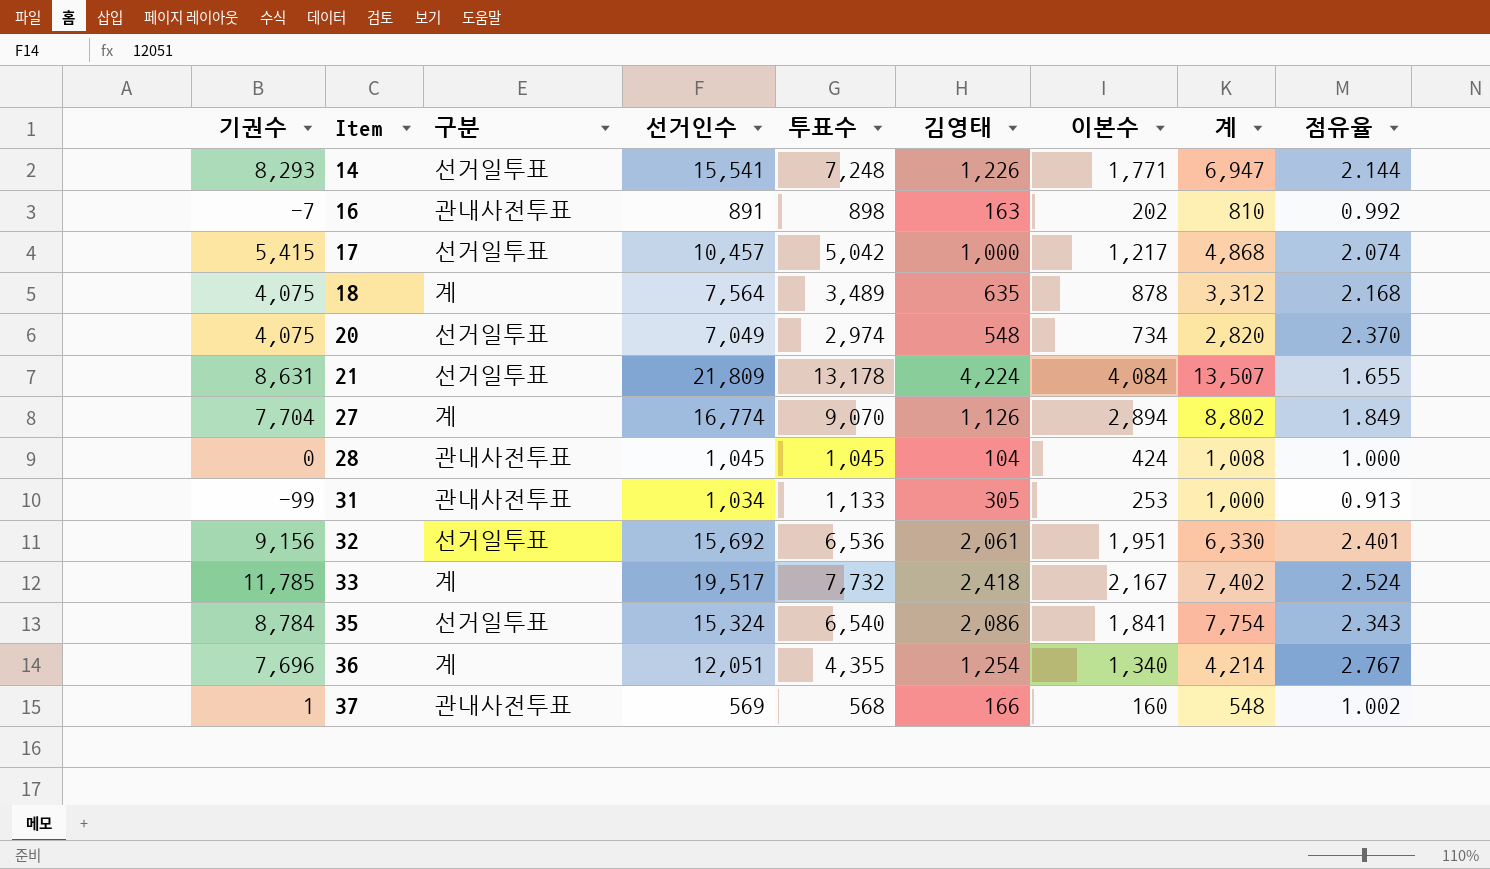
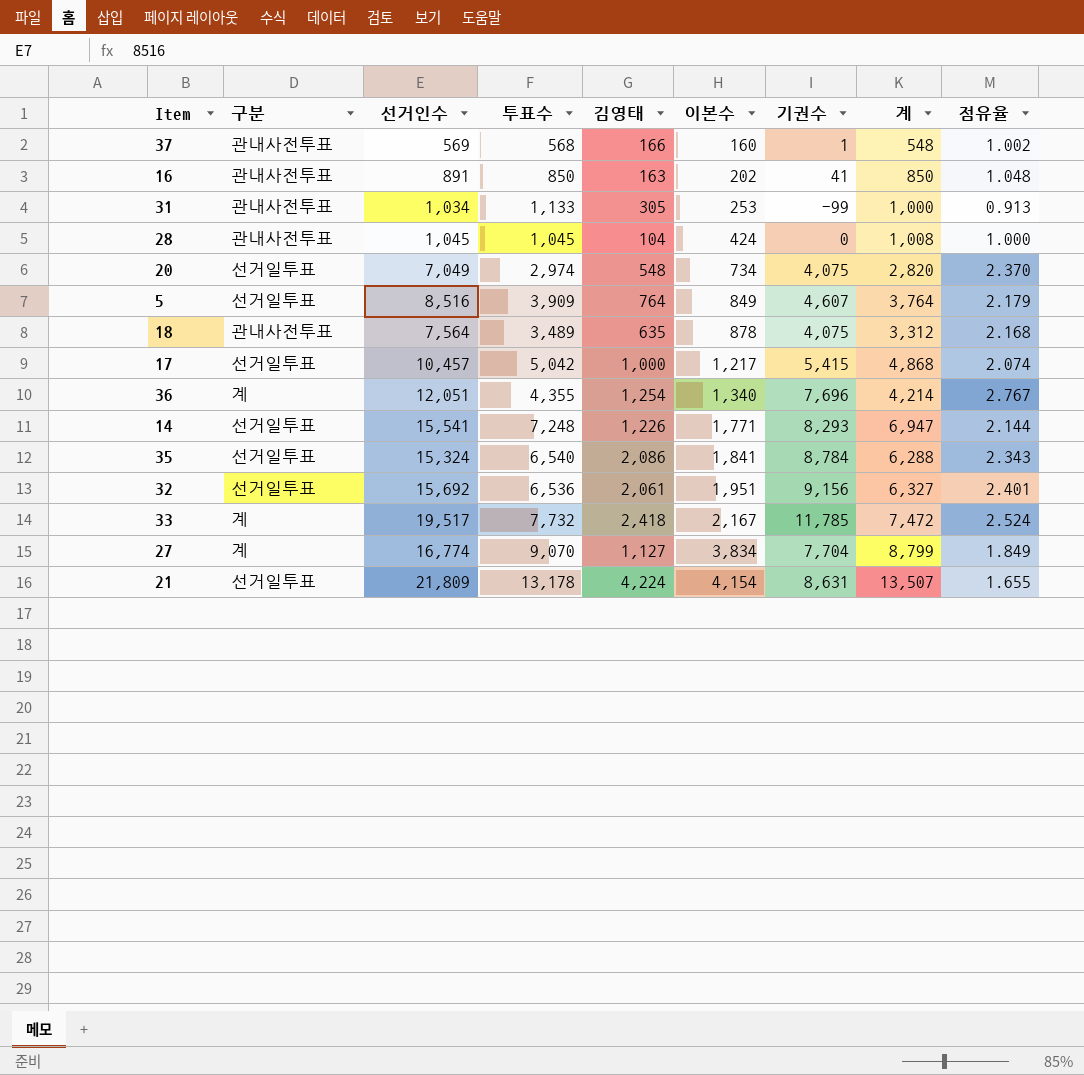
row order: Item ascending -> 이본수 ascending
column 기권수 | position: 1 -> 7
16 | 투표수: 898 -> 850
16 | 기권수: -7 -> 41
16 | 계: 810 -> 850
16 | 점유율: 0.992 -> 1.048
row 5: none -> 선거일투표 | 8,516 | 3,909 | 764 | 849 | 4,607 | 3,764 | 2.179
18 | 구분: 계 -> 관내사전투표
35 | 계: 7,754 -> 6,288
32 | 계: 6,330 -> 6,327
33 | 계: 7,402 -> 7,472
27 | 김영태: 1,126 -> 1,127
27 | 이본수: 2,894 -> 3,834
27 | 계: 8,802 -> 8,799
21 | 이본수: 4,084 -> 4,154

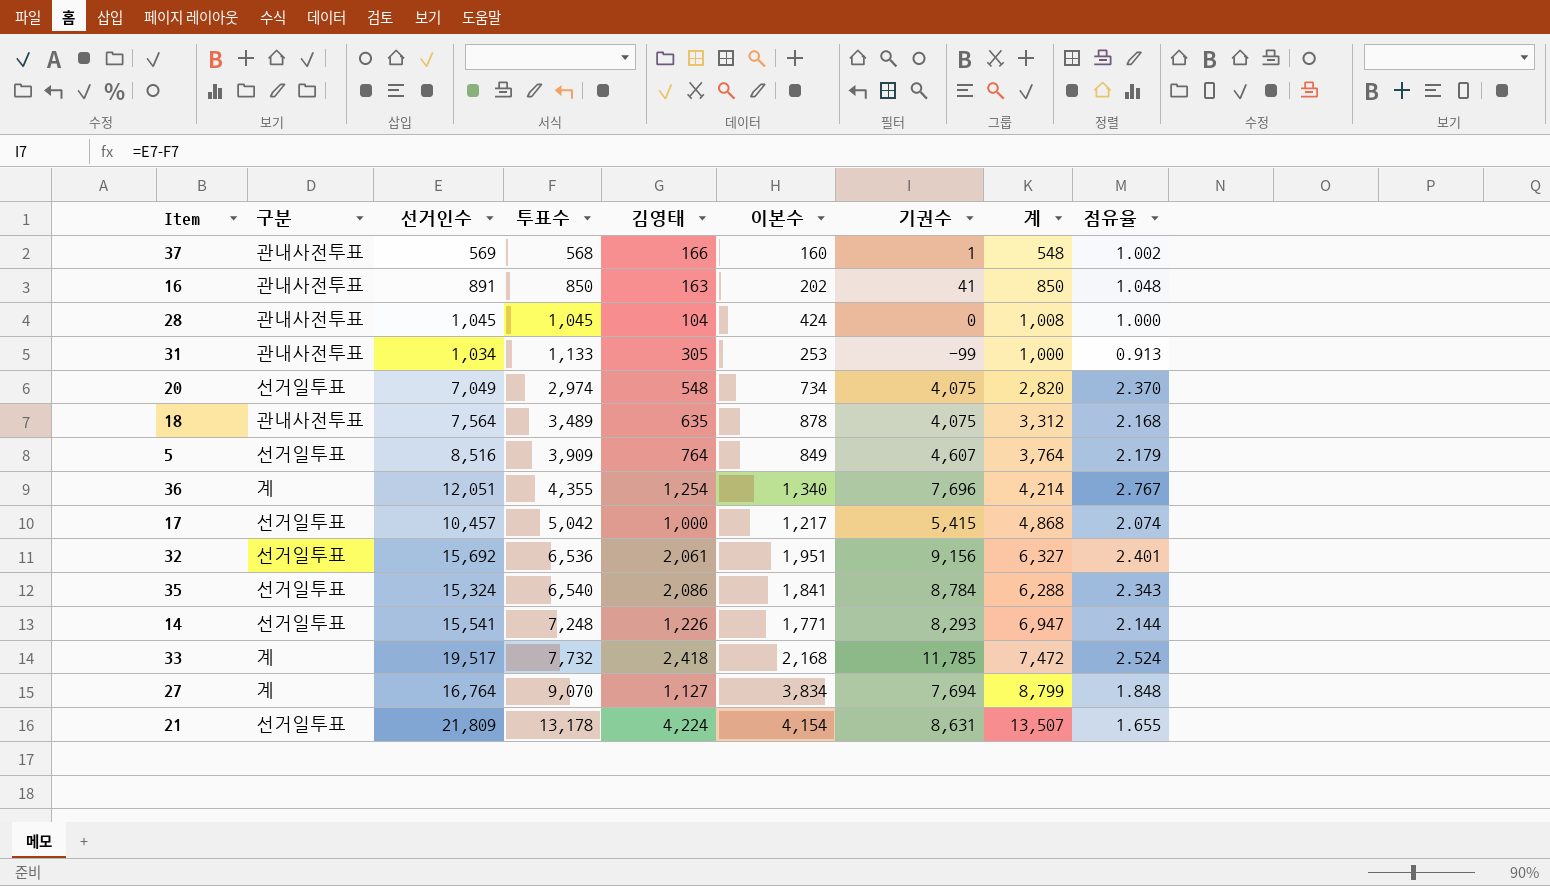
row order: 이본수 ascending -> 투표수 ascending
33 | 이본수: 2,167 -> 2,168
27 | 선거인수: 16,774 -> 16,764
27 | 기권수: 7,704 -> 7,694
27 | 점유율: 1.849 -> 1.848

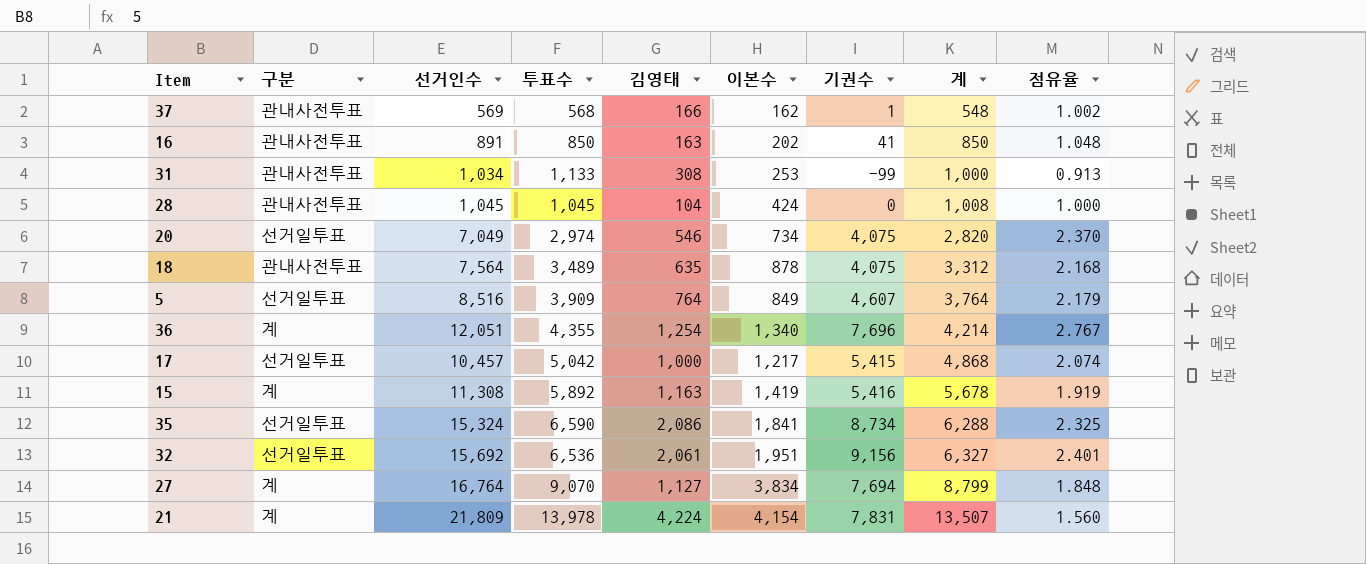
row order: 투표수 ascending -> 계 ascending
row 14: 선거일투표 | 15,541 | 7,248 | 1,226 | 1,771 | 8,293 | 6,947 | 2.144 -> none
row 33: 계 | 19,517 | 7,732 | 2,418 | 2,168 | 11,785 | 7,472 | 2.524 -> none
37 | 이본수: 160 -> 162
31 | 김영태: 305 -> 308
20 | 김영태: 548 -> 546
row 15: none -> 계 | 11,308 | 5,892 | 1,163 | 1,419 | 5,416 | 5,678 | 1.919
35 | 투표수: 6,540 -> 6,590
35 | 기권수: 8,784 -> 8,734
35 | 점유율: 2.343 -> 2.325
21 | 구분: 선거일투표 -> 계
21 | 투표수: 13,178 -> 13,978
21 | 기권수: 8,631 -> 7,831
21 | 점유율: 1.655 -> 1.560

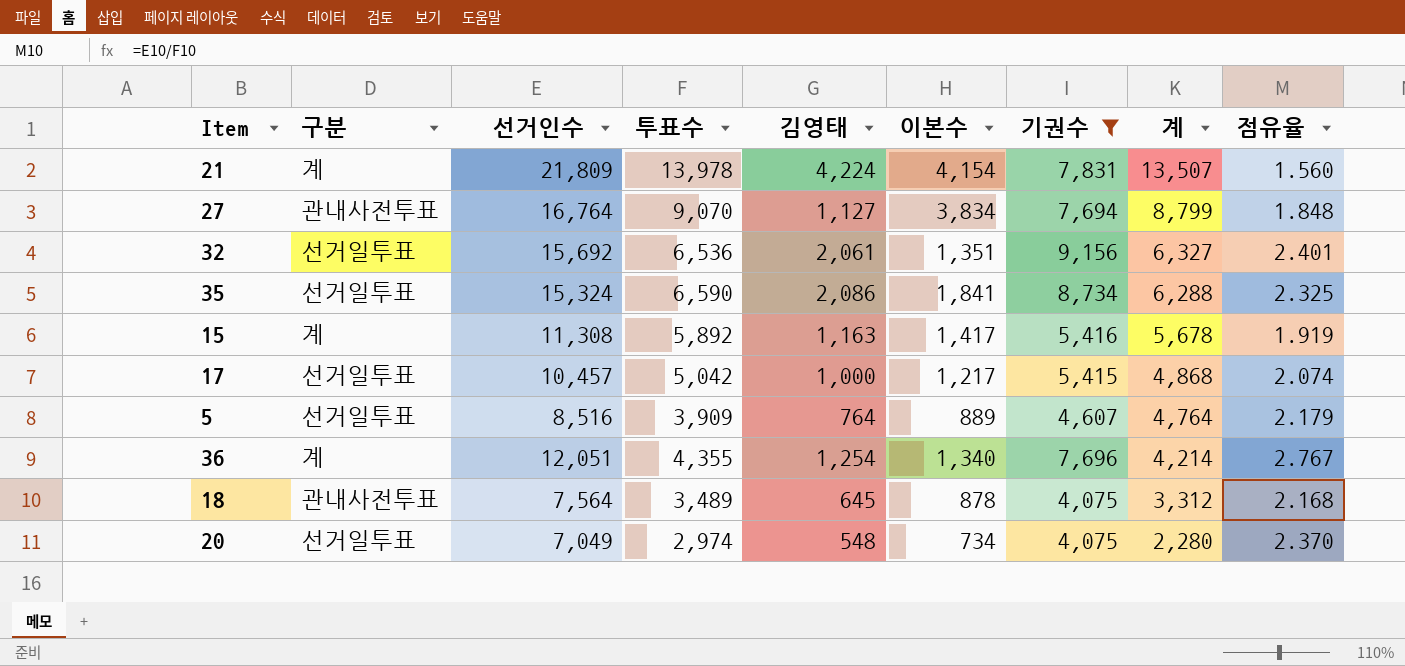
filter: none -> 기권수 >= 4,075
row order: 계 ascending -> 계 descending
27 | 구분: 계 -> 관내사전투표
32 | 이본수: 1,951 -> 1,351
15 | 이본수: 1,419 -> 1,417
5 | 이본수: 849 -> 889
5 | 계: 3,764 -> 4,764
18 | 김영태: 635 -> 645
20 | 김영태: 546 -> 548
20 | 계: 2,820 -> 2,280

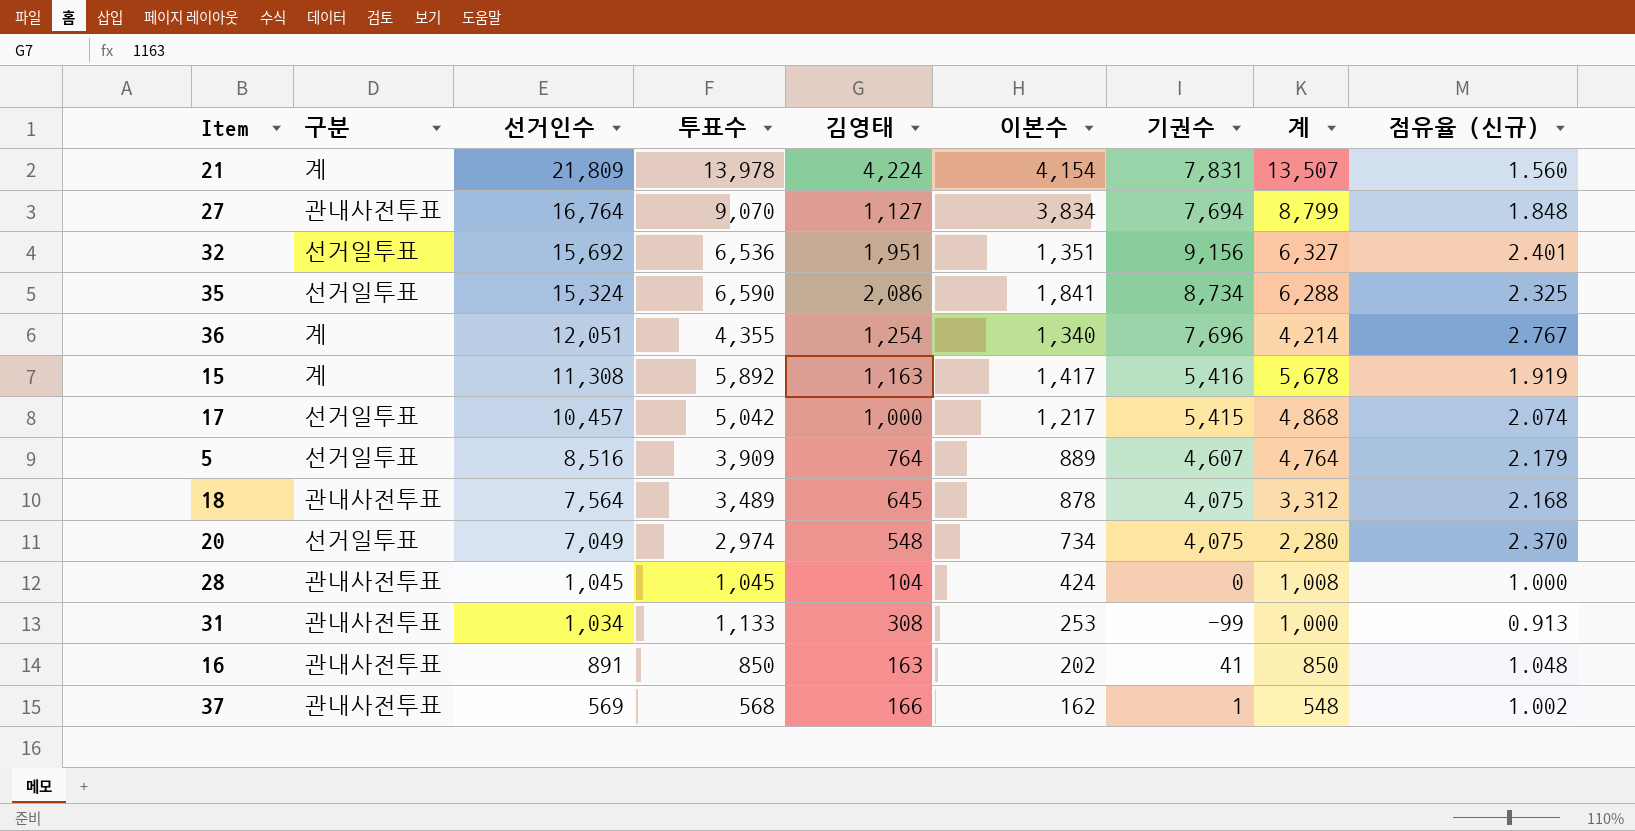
filter: 기권수 >= 4,075 -> none
row order: 계 descending -> 선거인수 descending
column name: 점유율 -> 점유율 (신규)
32 | 김영태: 2,061 -> 1,951

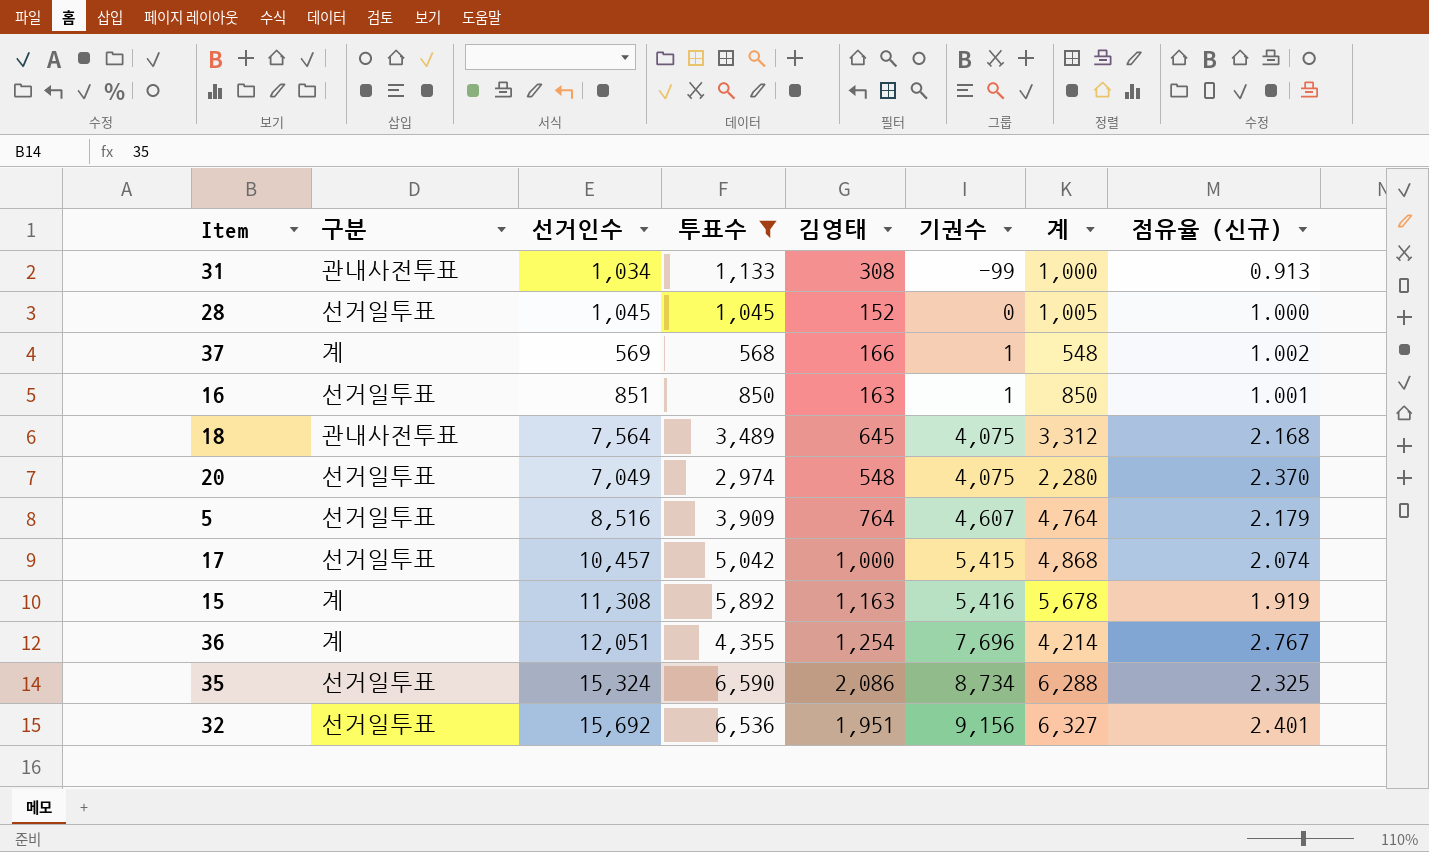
filter: none -> 투표수 <= 6,590
row order: 선거인수 descending -> 기권수 ascending
column 이본수 | position: 6 -> none
28 | 구분: 관내사전투표 -> 선거일투표
28 | 김영태: 104 -> 152
28 | 계: 1,008 -> 1,005
37 | 구분: 관내사전투표 -> 계
16 | 구분: 관내사전투표 -> 선거일투표
16 | 선거인수: 891 -> 851
16 | 기권수: 41 -> 1
16 | 점유율 (신규): 1.048 -> 1.001

